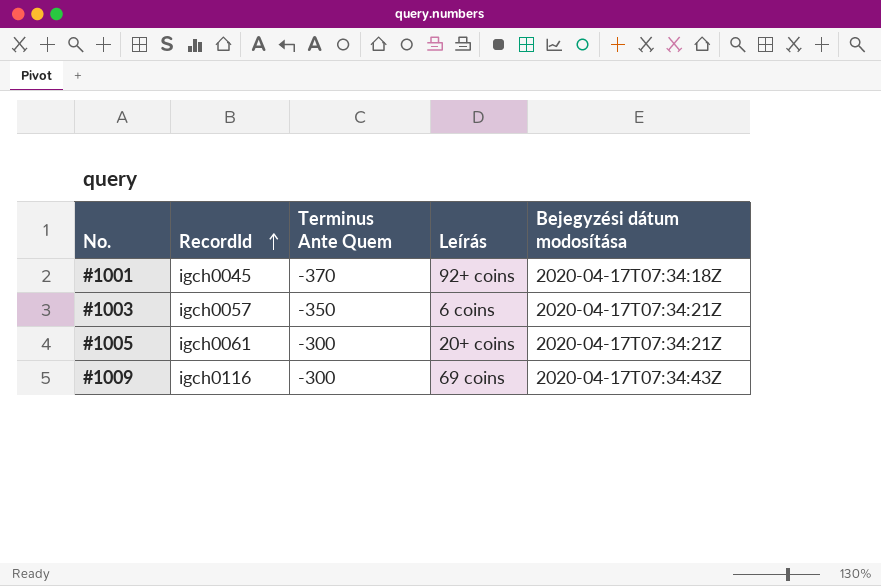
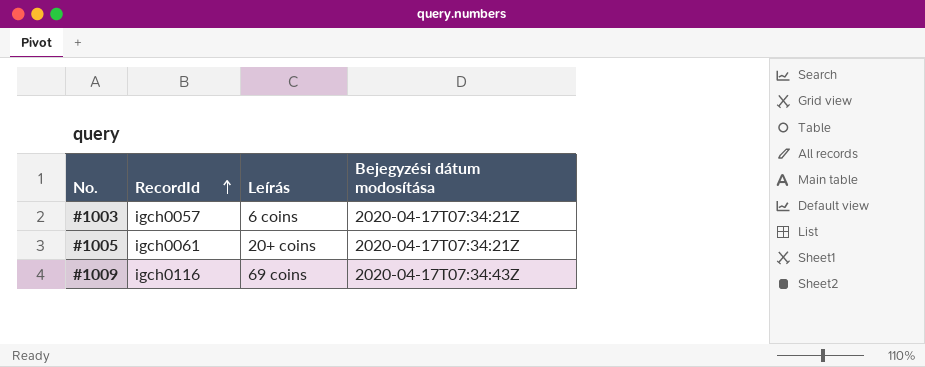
column Terminus Ante Quem | position: 3 -> none
row #1001: igch0045 | -370 | 92+ coins | 2020-04-17T07:34:18Z -> none

